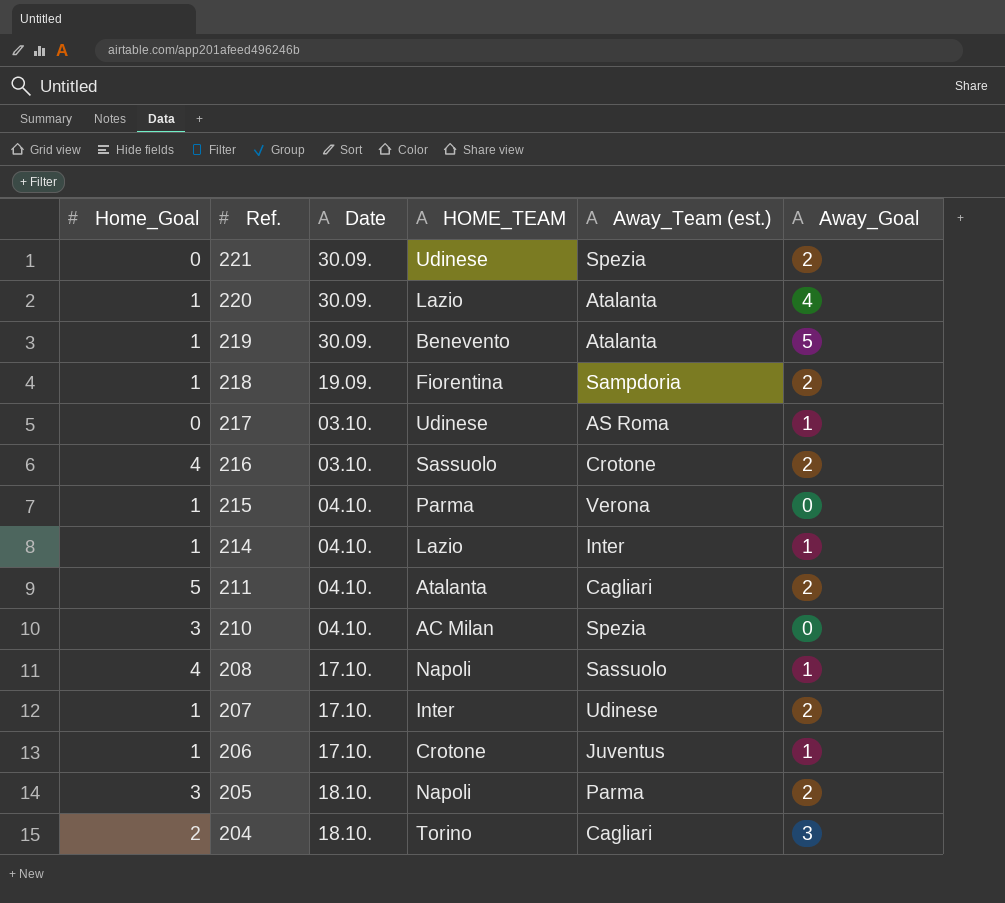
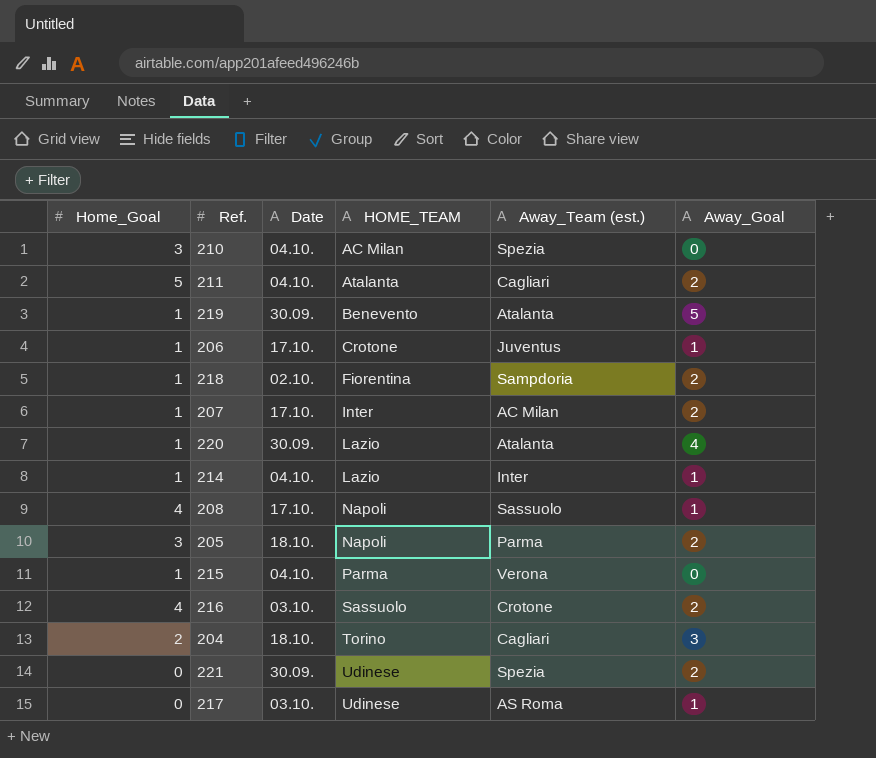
row order: Ref. descending -> HOME_TEAM ascending
218 | Date: 19.09. -> 02.10.
207 | Away_Team (est.): Udinese -> AC Milan

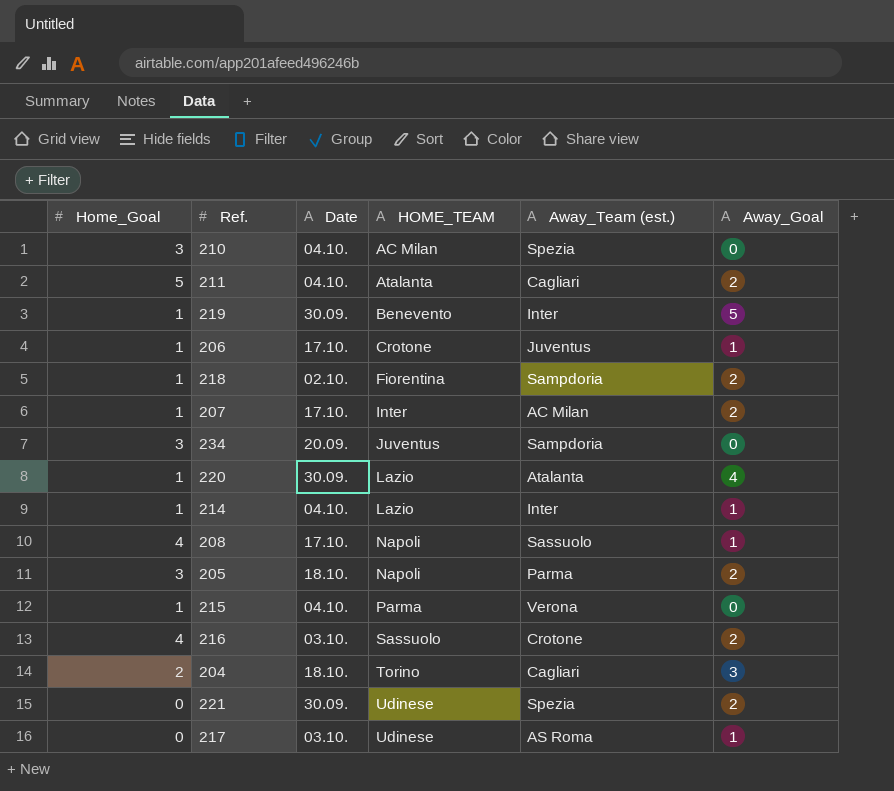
219 | Away_Team (est.): Atalanta -> Inter
row 234: none -> 3 | 20.09. | Juventus | Sampdoria | 0

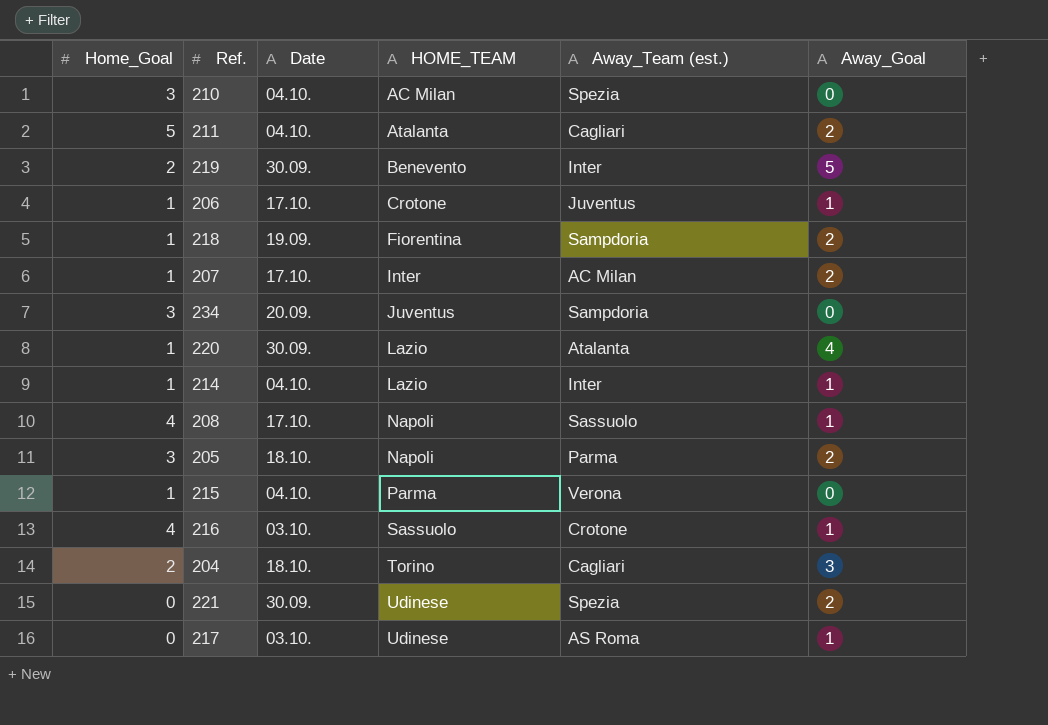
219 | Home_Goal: 1 -> 2
218 | Date: 02.10. -> 19.09.
216 | Away_Goal: 2 -> 1

